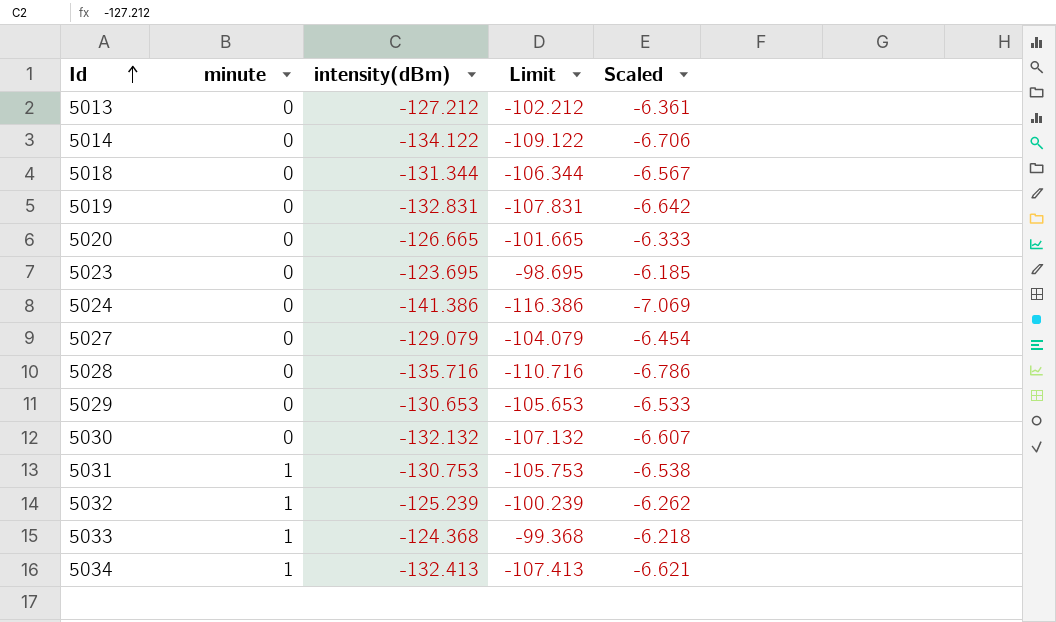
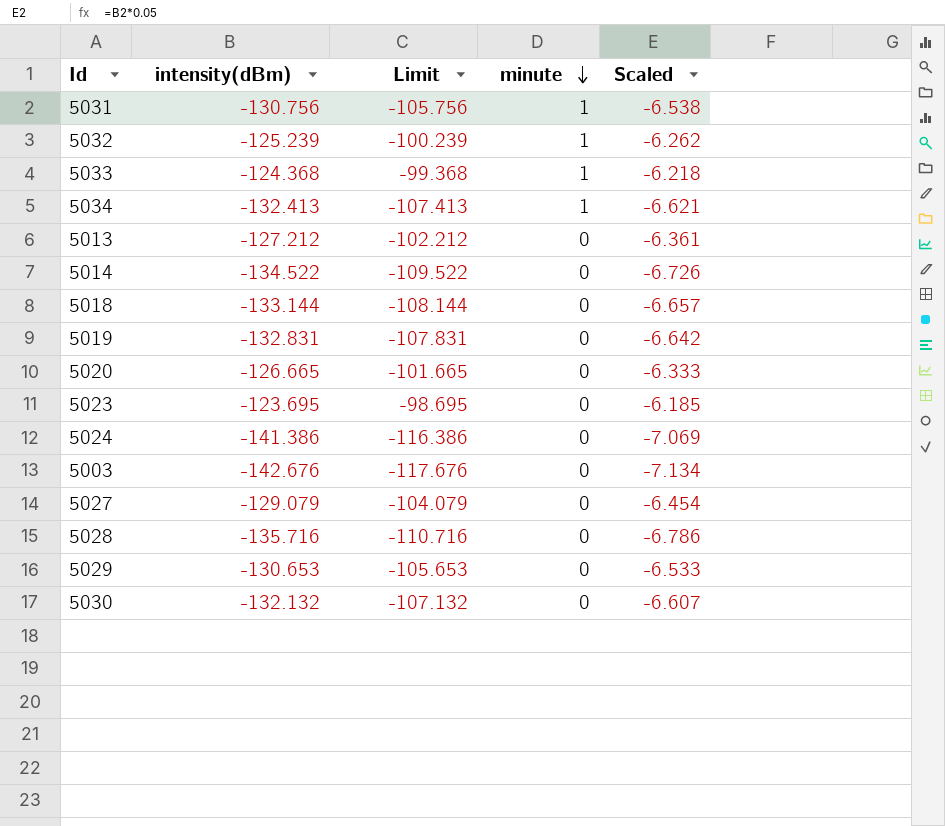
row order: Id ascending -> minute descending
column minute | position: 2 -> 4
5031 | intensity(dBm): -130.753 -> -130.756
5031 | Limit: -105.753 -> -105.756
5014 | intensity(dBm): -134.122 -> -134.522
5014 | Limit: -109.122 -> -109.522
5014 | Scaled: -6.706 -> -6.726
5018 | intensity(dBm): -131.344 -> -133.144
5018 | Limit: -106.344 -> -108.144
5018 | Scaled: -6.567 -> -6.657
row 5003: none -> -142.676 | -117.676 | 0 | -7.134

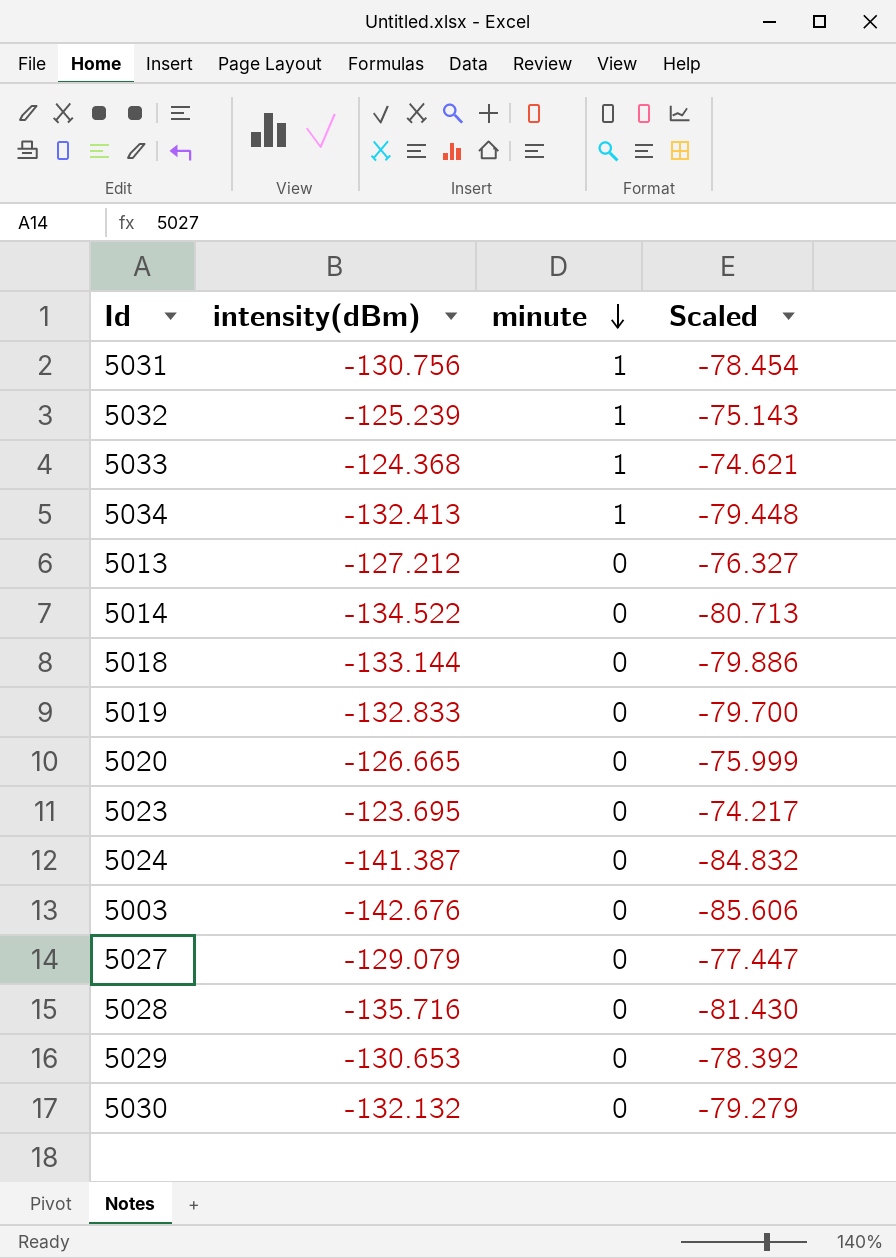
column Limit | formula: [intensity(dBm)] + 25 -> none
column Scaled | formula: [intensity(dBm)] * 0.05 -> [intensity(dBm)] * 0.6
5019 | intensity(dBm): -132.831 -> -132.833
5024 | intensity(dBm): -141.386 -> -141.387

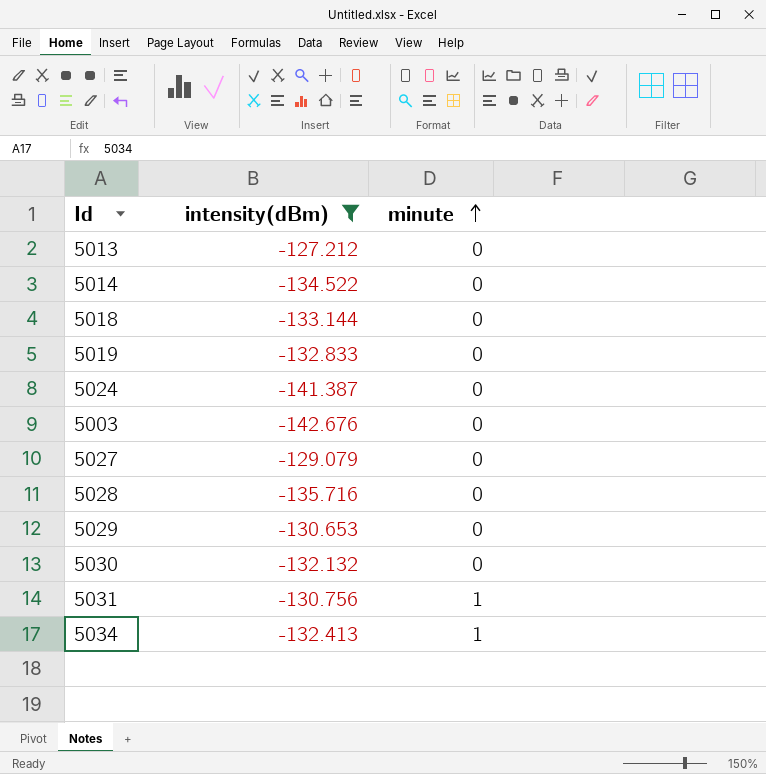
filter: none -> intensity(dBm) <= -127.212
row order: minute descending -> minute ascending
column Scaled | formula: [intensity(dBm)] * 0.6 -> none

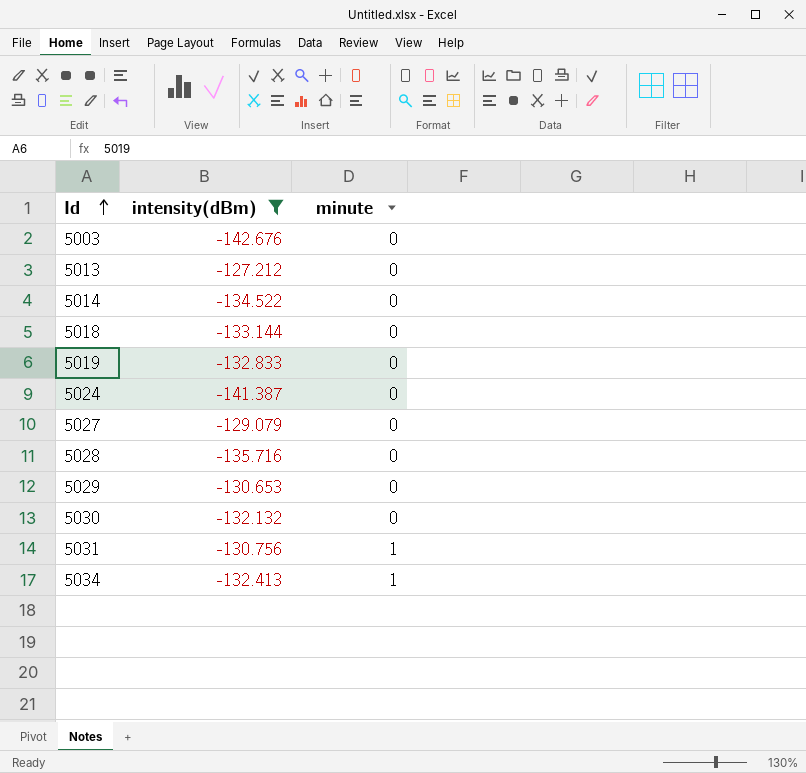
row order: minute ascending -> Id ascending

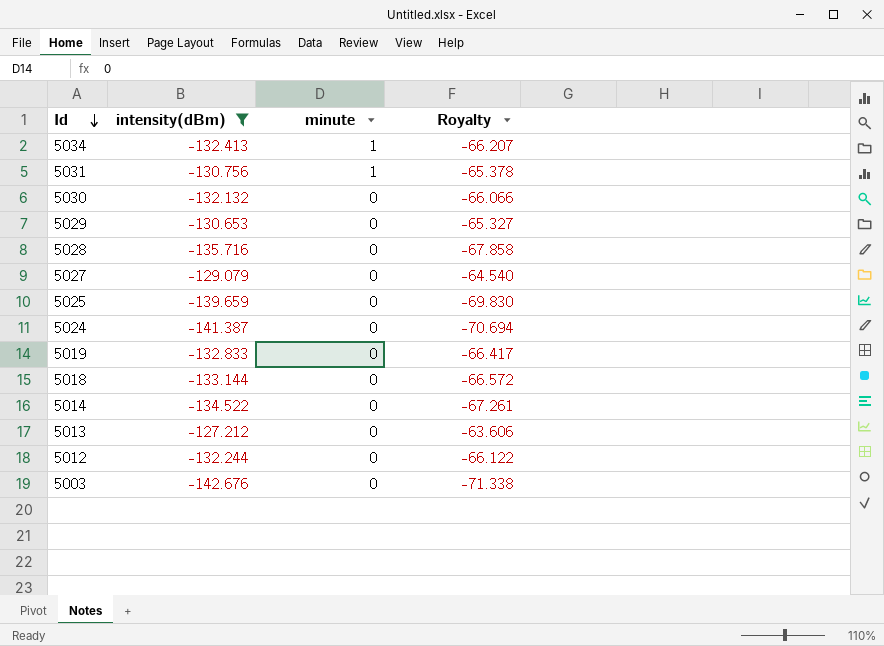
row order: Id ascending -> Id descending
column Royalty | formula: none -> [intensity(dBm)] * 0.5
row 5025: none -> -139.659 | 0 | -69.830
row 5012: none -> -132.244 | 0 | -66.122

